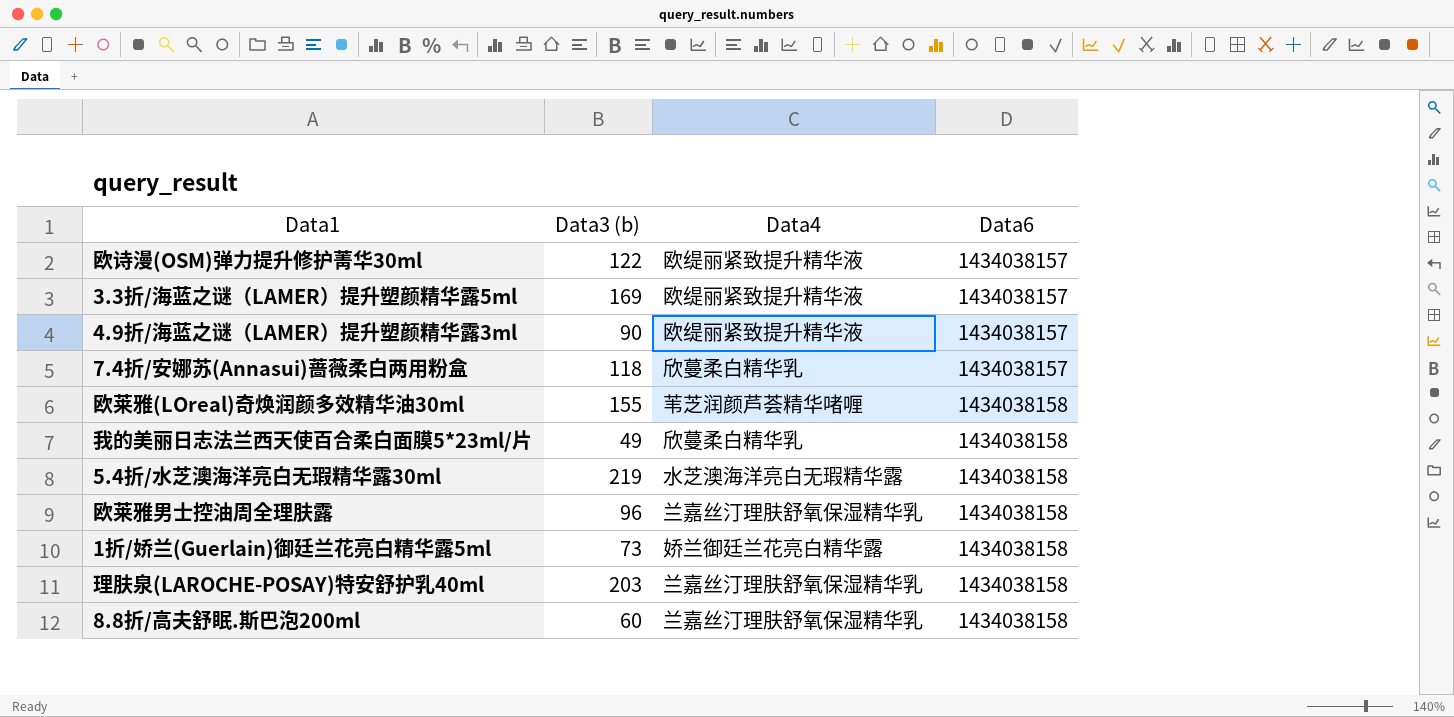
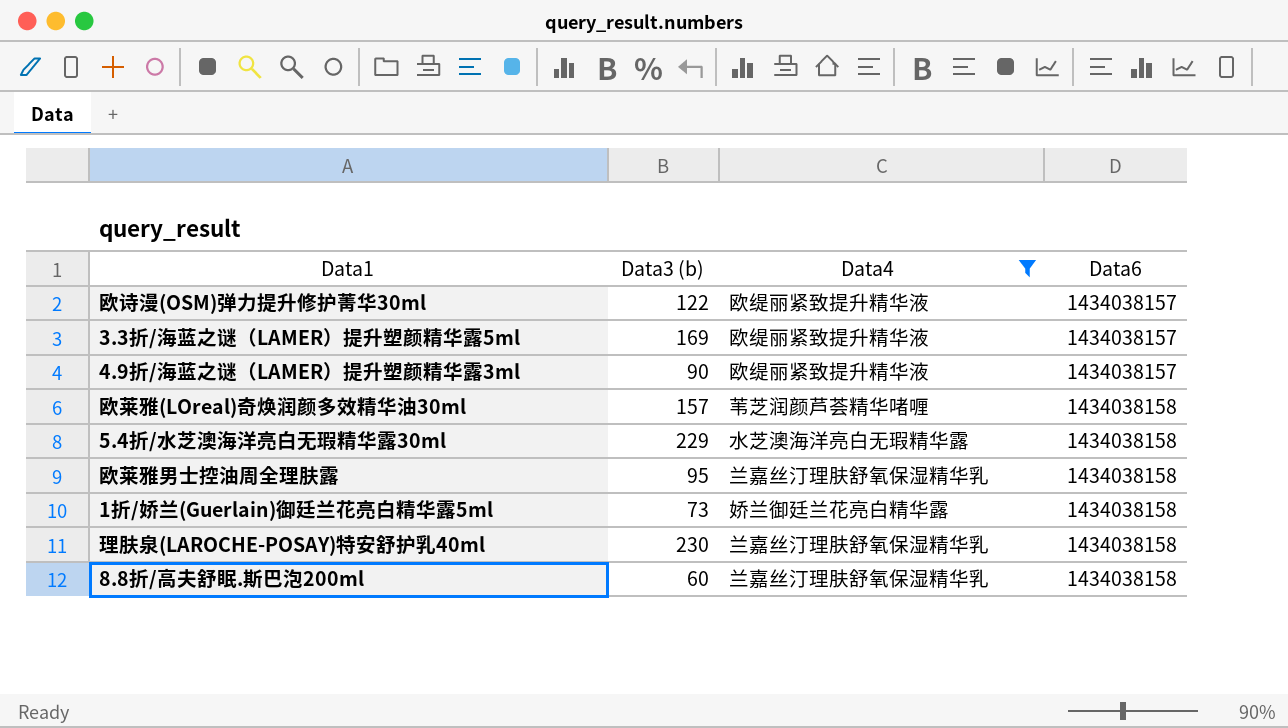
filter: none -> Data4 != 欣蔓柔白精华乳
欧莱雅(LOreal)奇焕润颜多效精华油30ml | Data3 (b): 155 -> 157
5.4折/水芝澳海洋亮白无瑕精华露30ml | Data3 (b): 219 -> 229
欧莱雅男士控油周全理肤露 | Data3 (b): 96 -> 95
理肤泉(LAROCHE-POSAY)特安舒护乳40ml | Data3 (b): 203 -> 230

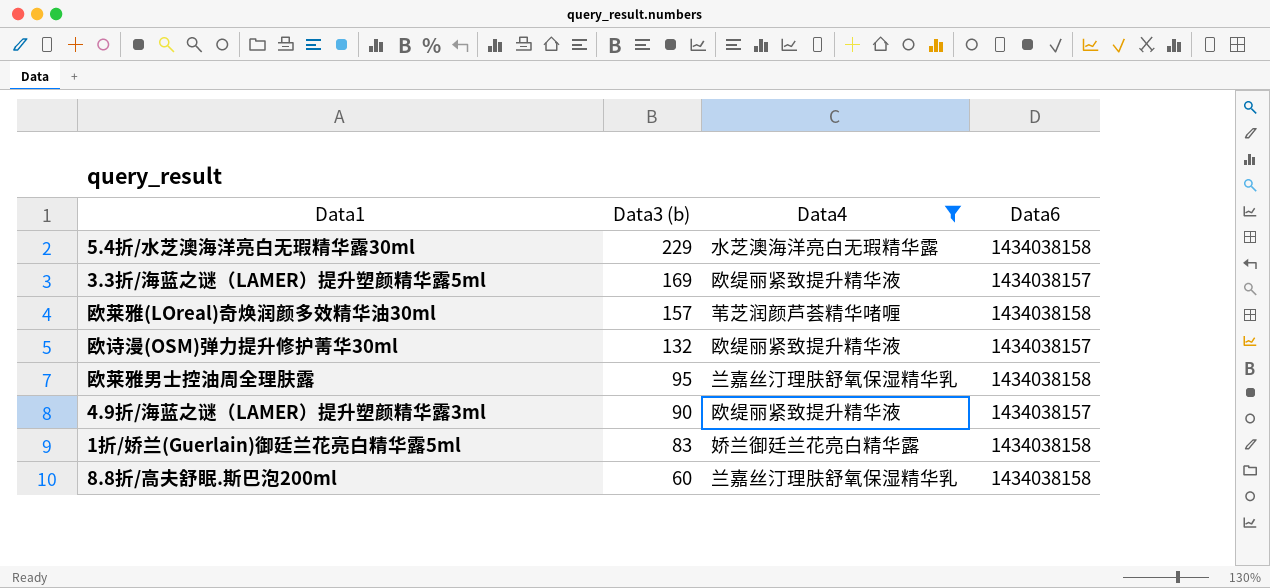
row order: Data6 ascending -> Data3 (b) descending
row 理肤泉(LAROCHE-POSAY)特安舒护乳40ml: 230 | 兰嘉丝汀理肤舒氧保湿精华乳 | 1434038158 -> none
欧诗漫(OSM)弹力提升修护菁华30ml | Data3 (b): 122 -> 132
1折/娇兰(Guerlain)御廷兰花亮白精华露5ml | Data3 (b): 73 -> 83

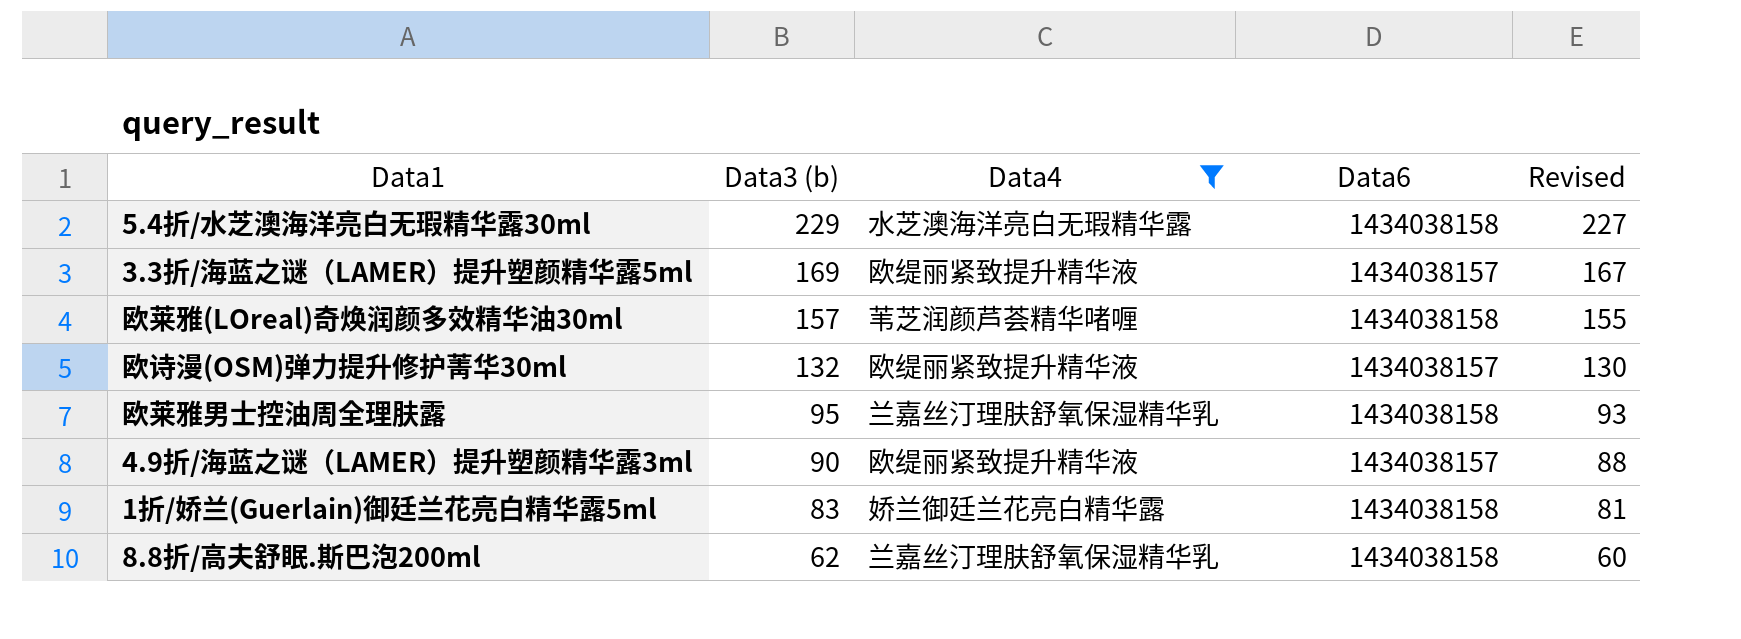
column Revised | formula: none -> [Data3 (b)] - 2
8.8折/高夫舒眠.斯巴泡200ml | Data3 (b): 60 -> 62

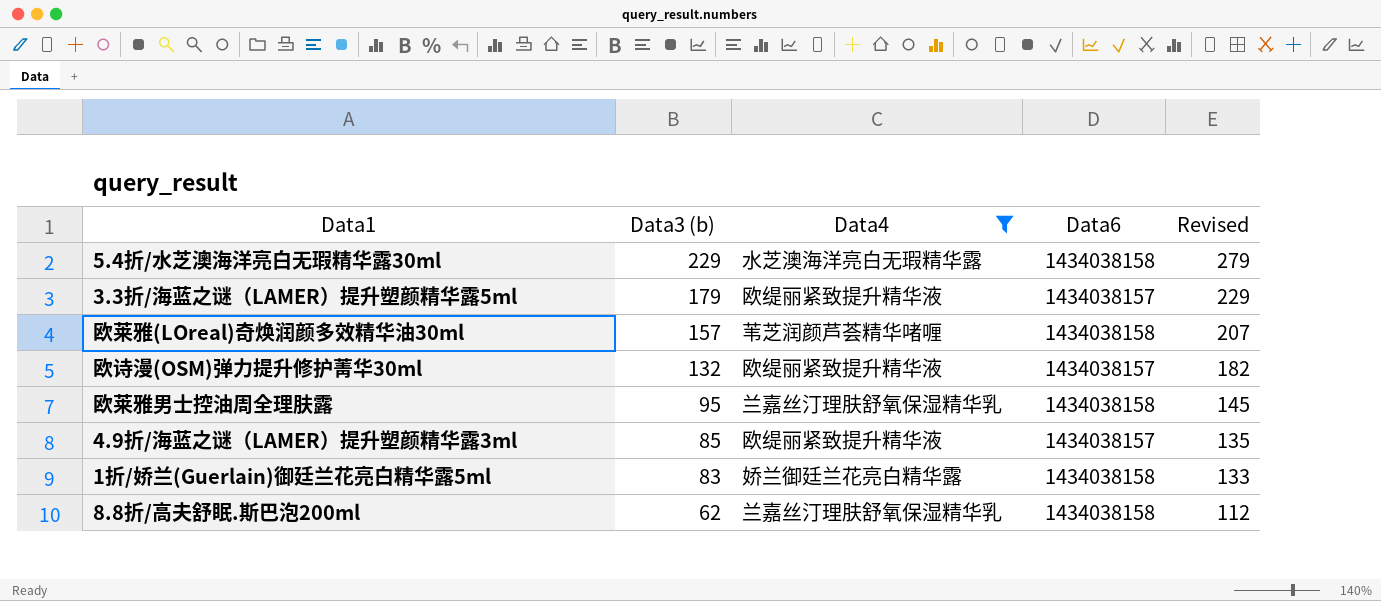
column Revised | formula: [Data3 (b)] - 2 -> [Data3 (b)] + 50
3.3折/海蓝之谜（LAMER）提升塑颜精华露5ml | Data3 (b): 169 -> 179
4.9折/海蓝之谜（LAMER）提升塑颜精华露3ml | Data3 (b): 90 -> 85

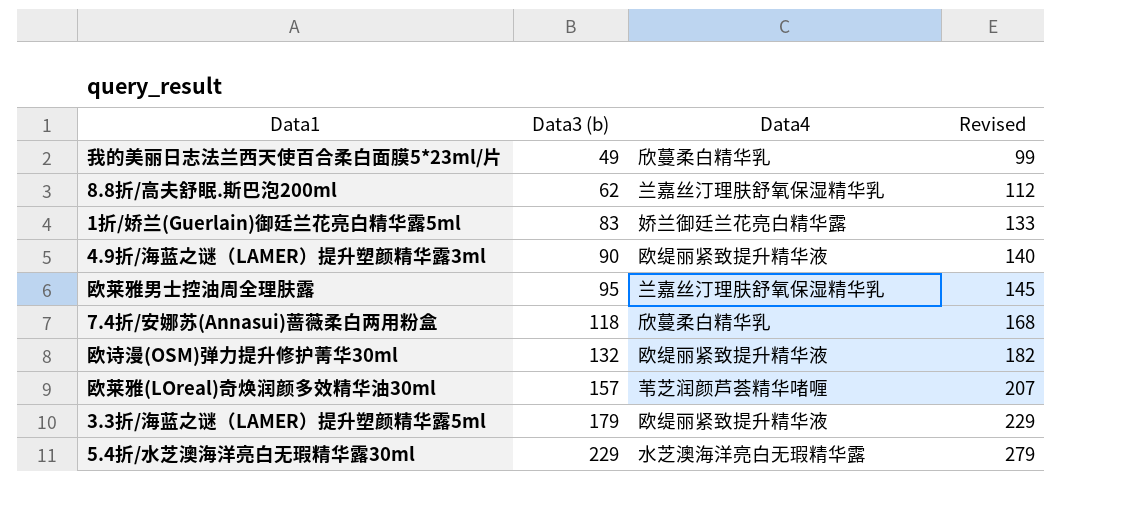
filter: Data4 != 欣蔓柔白精华乳 -> none
row order: Data3 (b) descending -> Data3 (b) ascending
column Data6 | position: 4 -> none
4.9折/海蓝之谜（LAMER）提升塑颜精华露3ml | Data3 (b): 85 -> 90
4.9折/海蓝之谜（LAMER）提升塑颜精华露3ml | Revised: 135 -> 140

